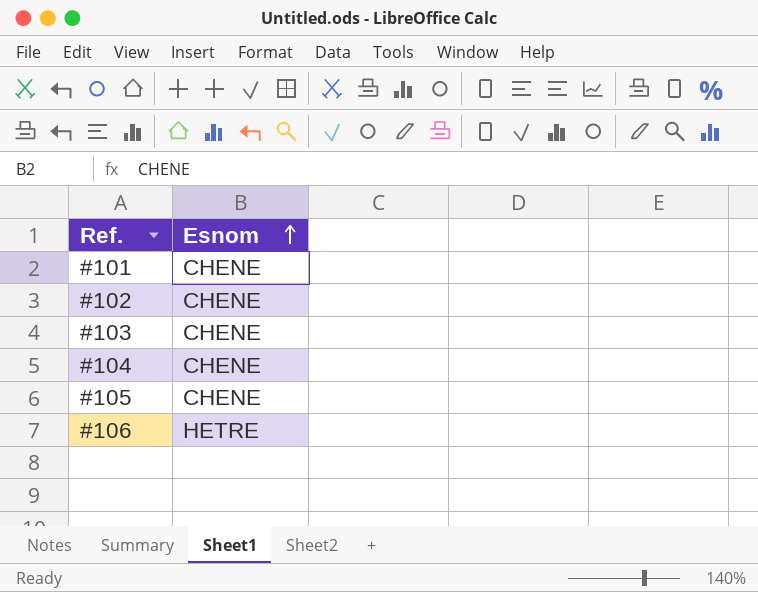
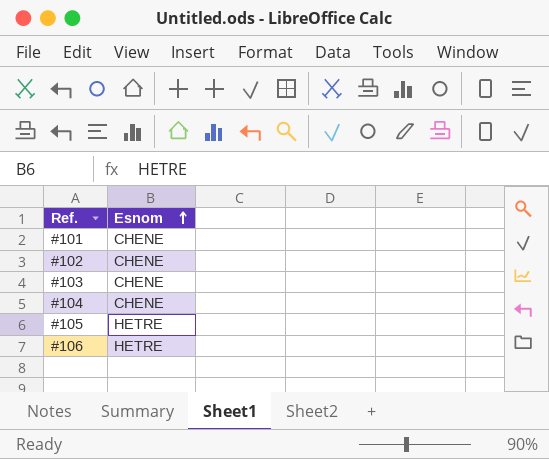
#105 | Esnom: CHENE -> HETRE

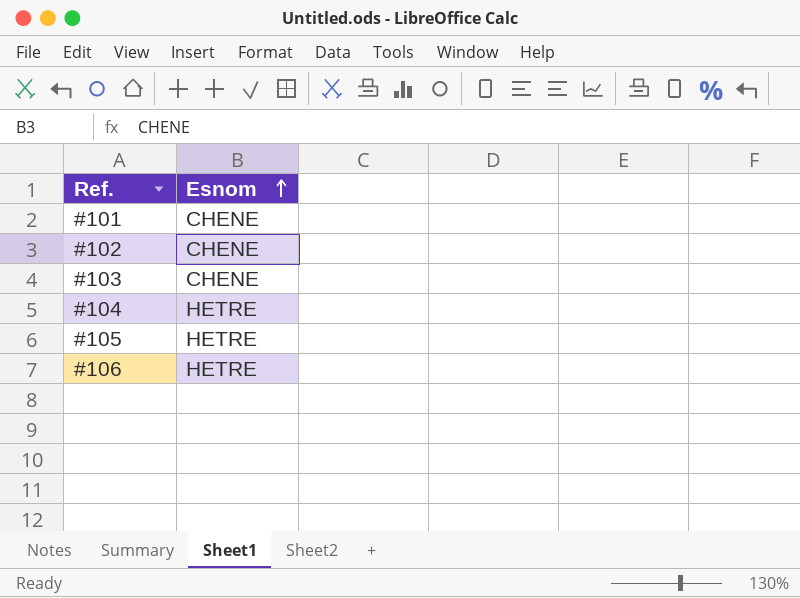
#104 | Esnom: CHENE -> HETRE

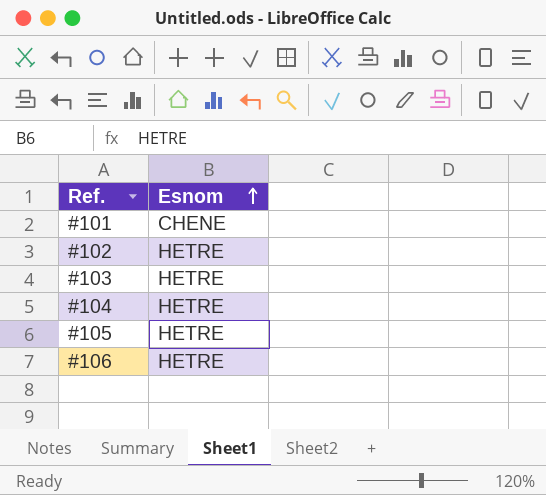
#102 | Esnom: CHENE -> HETRE
#103 | Esnom: CHENE -> HETRE

